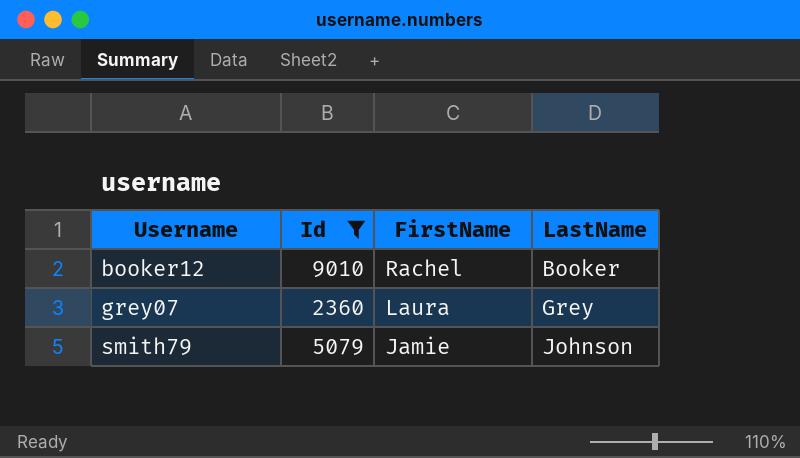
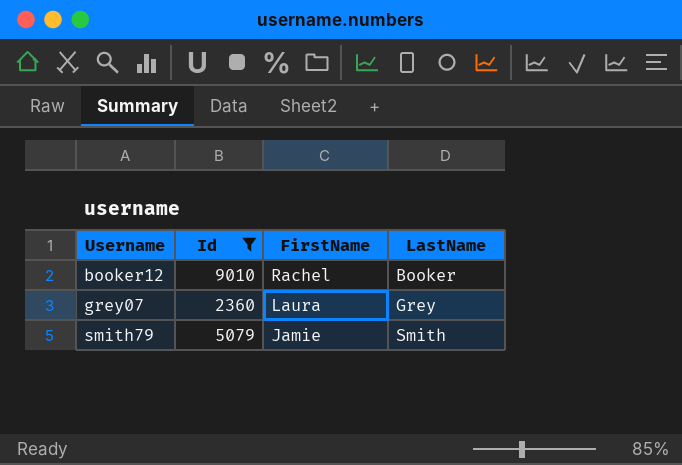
smith79 | LastName: Johnson -> Smith

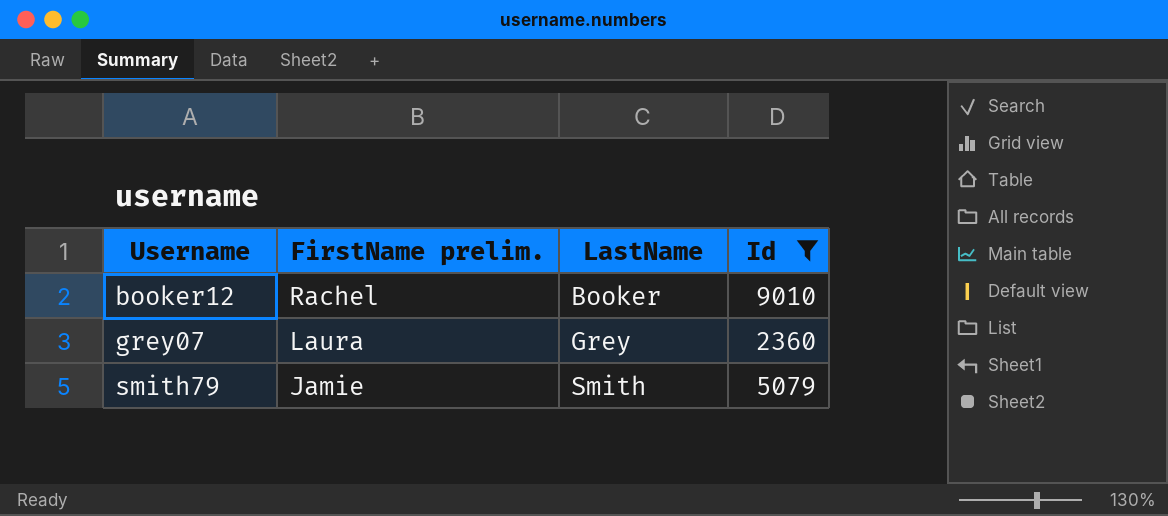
column name: FirstName -> FirstName prelim.
column Id | position: 2 -> 4

